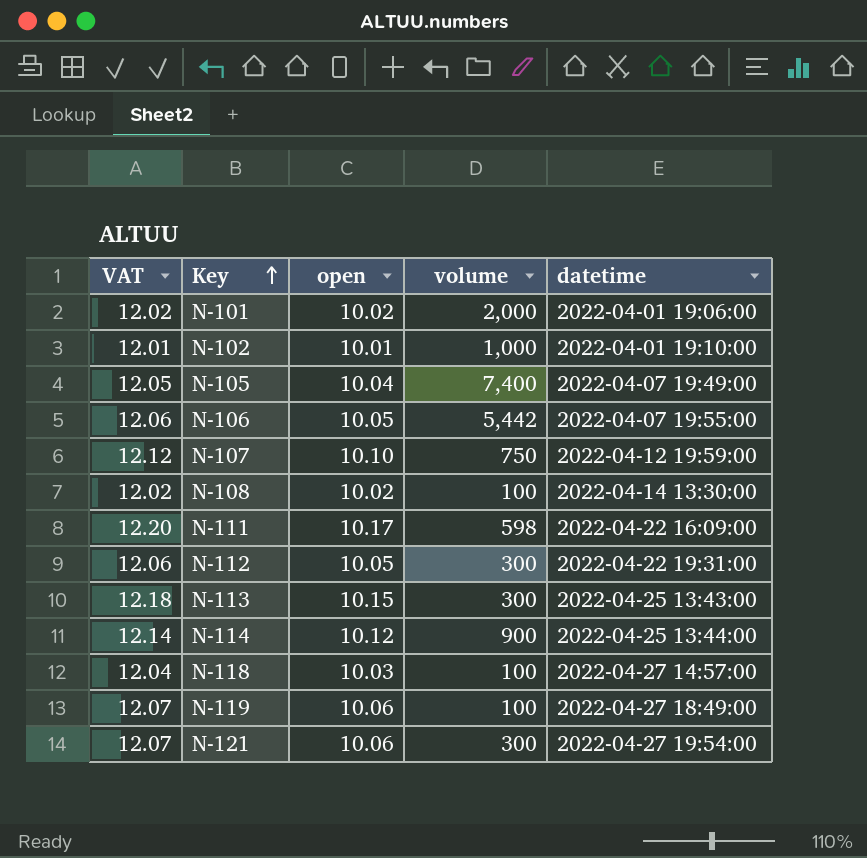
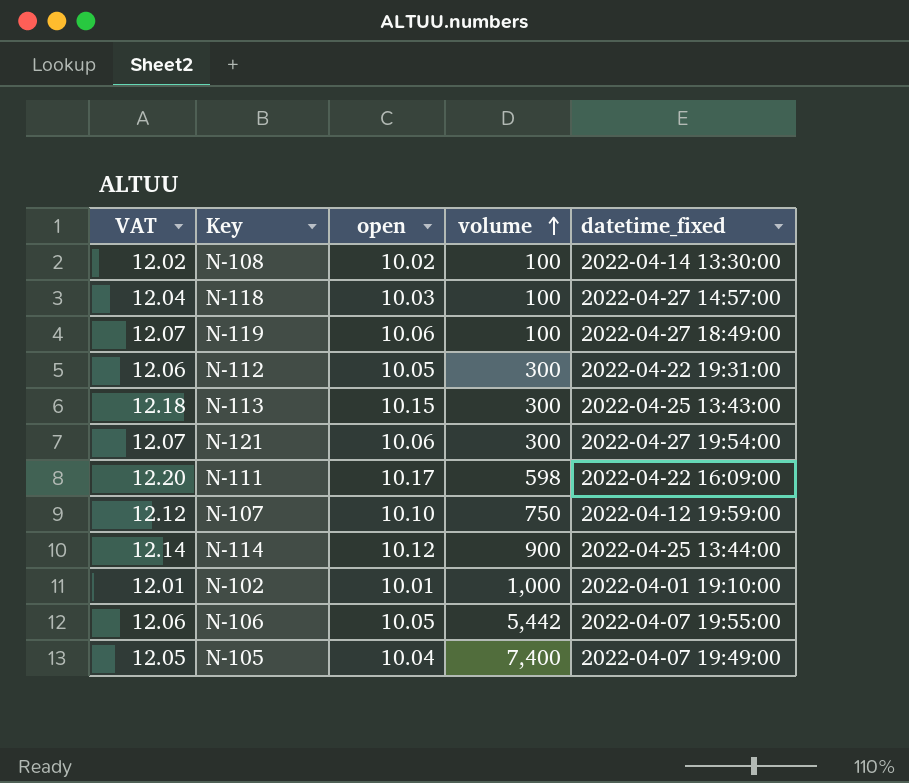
row order: Key ascending -> volume ascending
column name: datetime -> datetime_fixed
row N-101: 12.02 | 10.02 | 2,000 | 2022-04-01 19:06:00 -> none

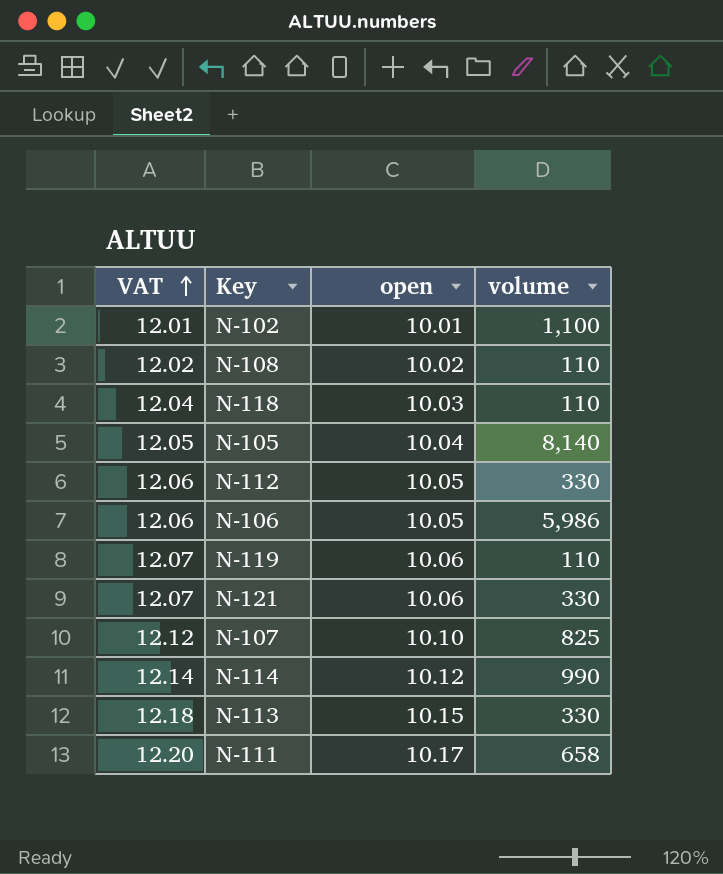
row order: volume ascending -> VAT ascending
column datetime_fixed | position: 5 -> none
N-102 | volume: 1,000 -> 1,100
N-108 | volume: 100 -> 110
N-118 | volume: 100 -> 110
N-105 | volume: 7,400 -> 8,140
N-112 | volume: 300 -> 330
N-106 | volume: 5,442 -> 5,986
N-119 | volume: 100 -> 110
N-121 | volume: 300 -> 330
N-107 | volume: 750 -> 825
N-114 | volume: 900 -> 990
N-113 | volume: 300 -> 330
N-111 | volume: 598 -> 658

